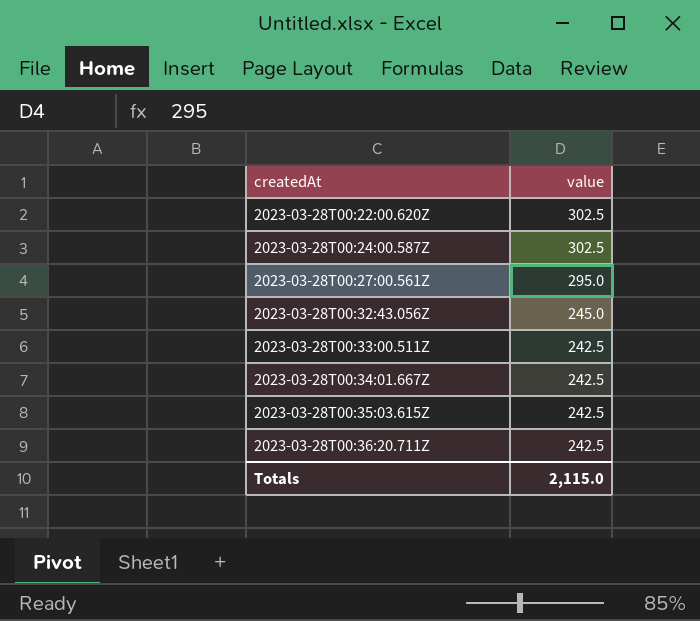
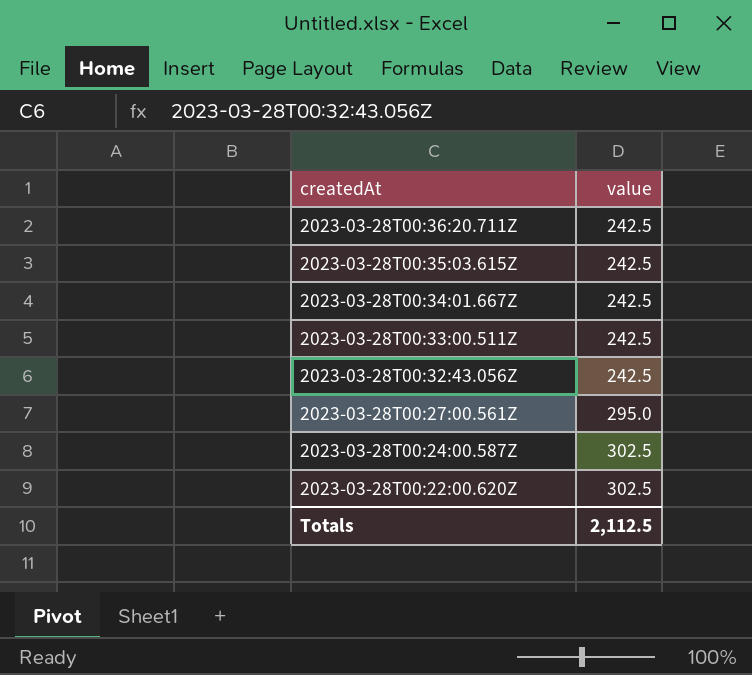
row order: createdAt ascending -> createdAt descending
2023-03-28T00:32:43.056Z | value: 245.0 -> 242.5
Totals | value: 2,115.0 -> 2,112.5

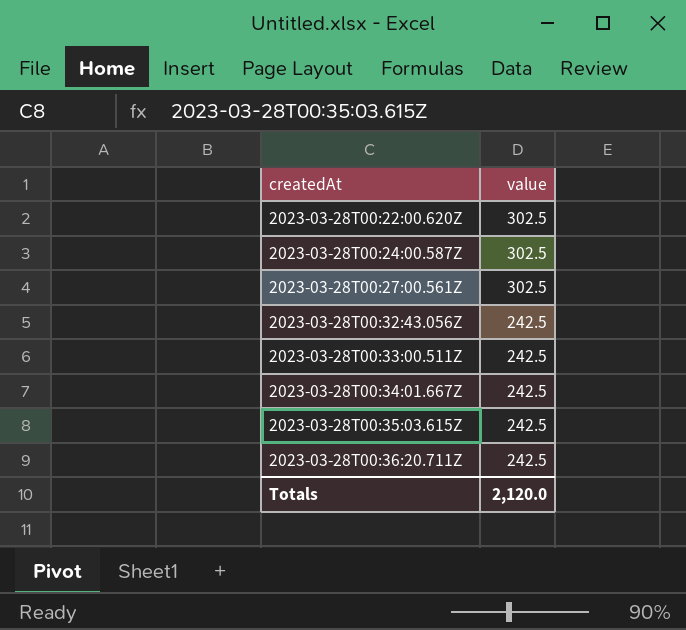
row order: createdAt descending -> createdAt ascending
2023-03-28T00:27:00.561Z | value: 295.0 -> 302.5
Totals | value: 2,112.5 -> 2,120.0

